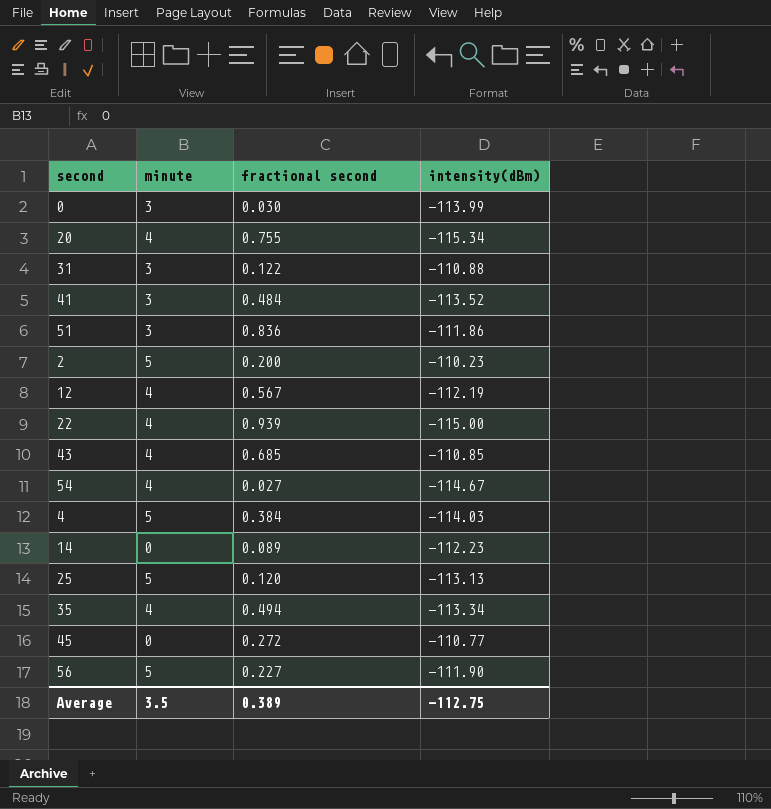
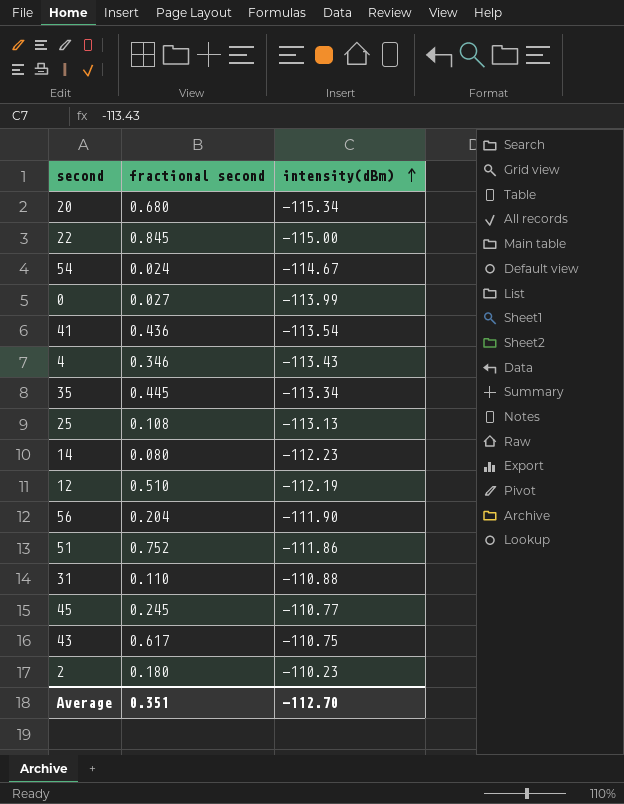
row order: none -> intensity(dBm) ascending
column minute | position: 2 -> none
20 | fractional second: 0.755 -> 0.680
22 | fractional second: 0.939 -> 0.845
54 | fractional second: 0.027 -> 0.024
0 | fractional second: 0.030 -> 0.027
41 | fractional second: 0.484 -> 0.436
41 | intensity(dBm): -113.52 -> -113.54
4 | fractional second: 0.384 -> 0.346
4 | intensity(dBm): -114.03 -> -113.43
35 | fractional second: 0.494 -> 0.445
25 | fractional second: 0.120 -> 0.108
14 | fractional second: 0.089 -> 0.080
12 | fractional second: 0.567 -> 0.510
56 | fractional second: 0.227 -> 0.204
51 | fractional second: 0.836 -> 0.752
31 | fractional second: 0.122 -> 0.110
45 | fractional second: 0.272 -> 0.245
43 | fractional second: 0.685 -> 0.617
43 | intensity(dBm): -110.85 -> -110.75
2 | fractional second: 0.200 -> 0.180
Average | fractional second: 0.389 -> 0.351
Average | intensity(dBm): -112.75 -> -112.70

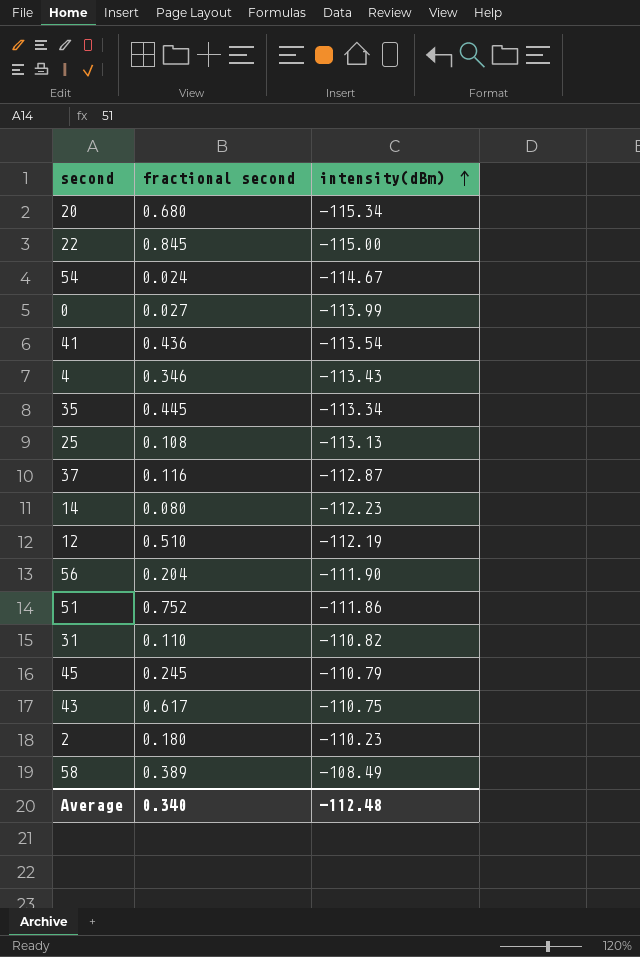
row 37: none -> 0.116 | -112.87
31 | intensity(dBm): -110.88 -> -110.82
45 | intensity(dBm): -110.77 -> -110.79
row 58: none -> 0.389 | -108.49
Average | fractional second: 0.351 -> 0.340
Average | intensity(dBm): -112.70 -> -112.48

